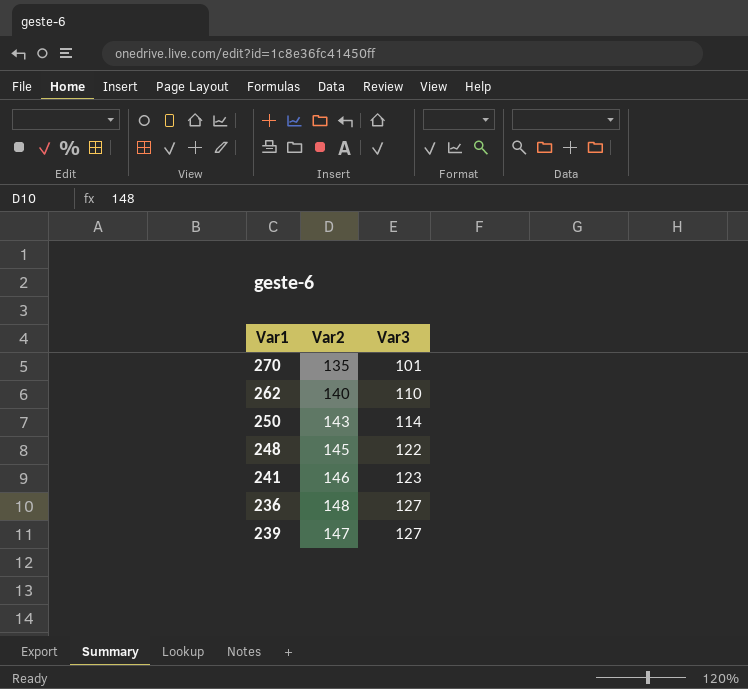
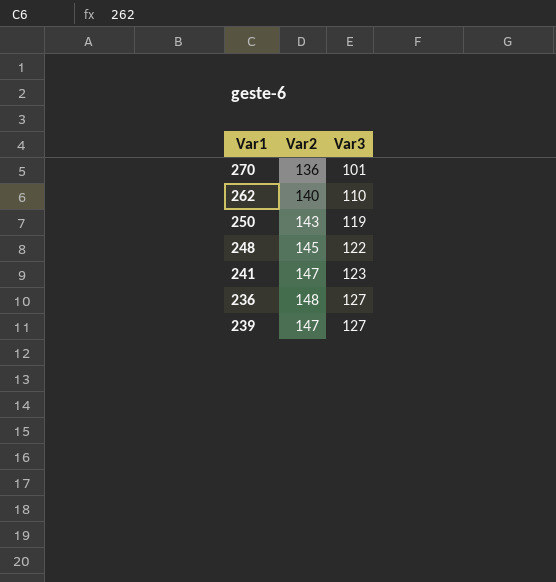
270 | Var2: 135 -> 136
250 | Var3: 114 -> 119
241 | Var2: 146 -> 147

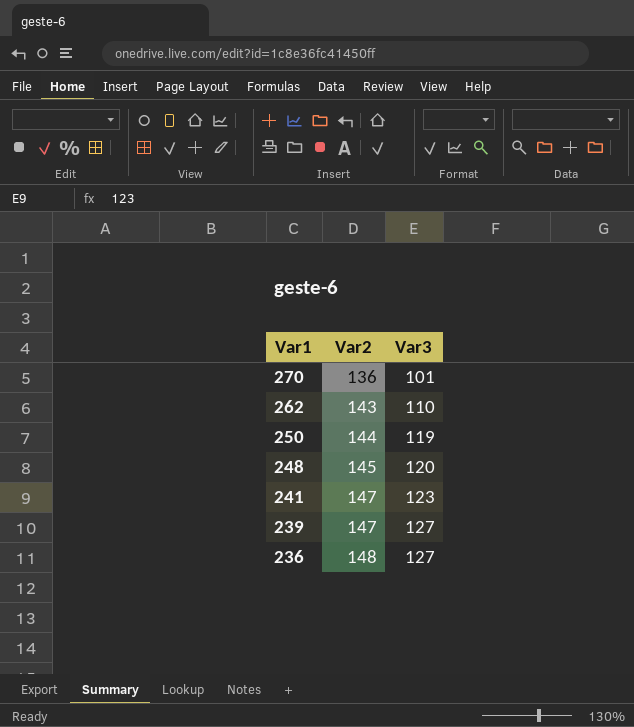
row order: Var3 ascending -> Var1 descending
262 | Var2: 140 -> 143
250 | Var2: 143 -> 144
248 | Var3: 122 -> 120

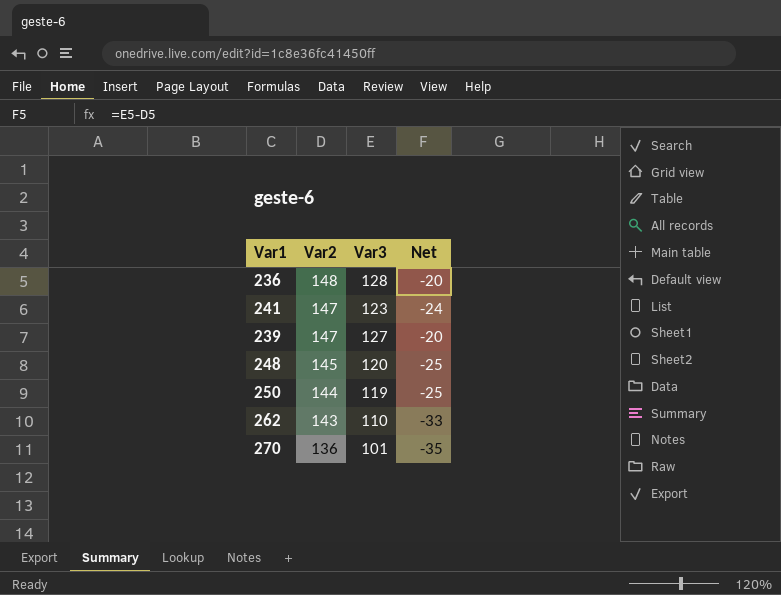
row order: Var1 descending -> Var2 descending
column Net | formula: none -> [Var3] - [Var2]
236 | Var3: 127 -> 128

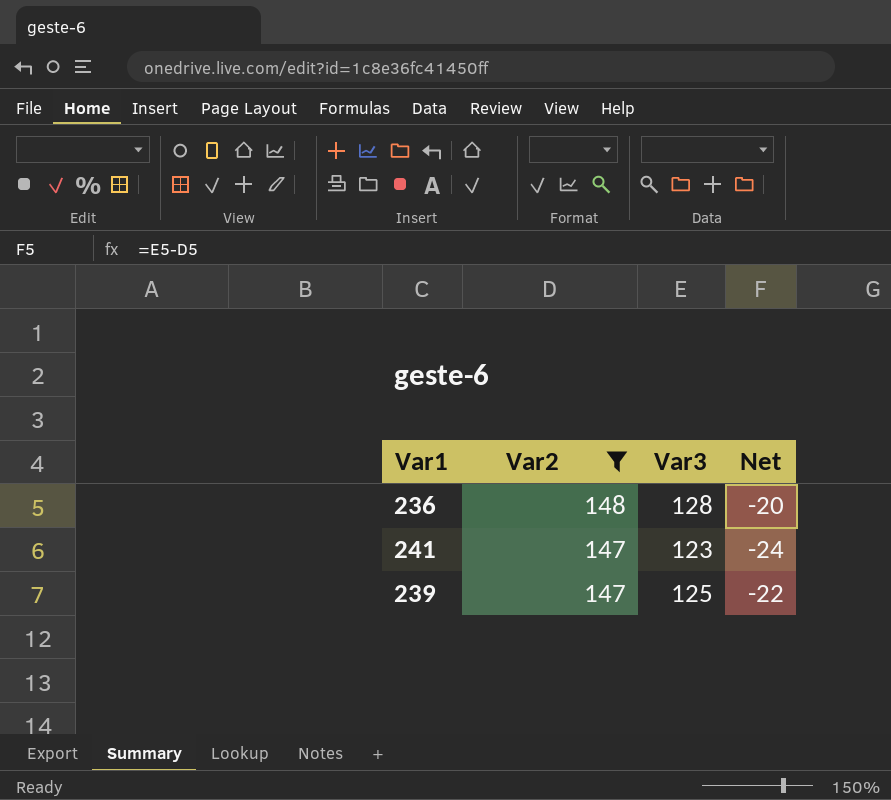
filter: none -> Var2 >= 147
239 | Var3: 127 -> 125
239 | Net: -20 -> -22

